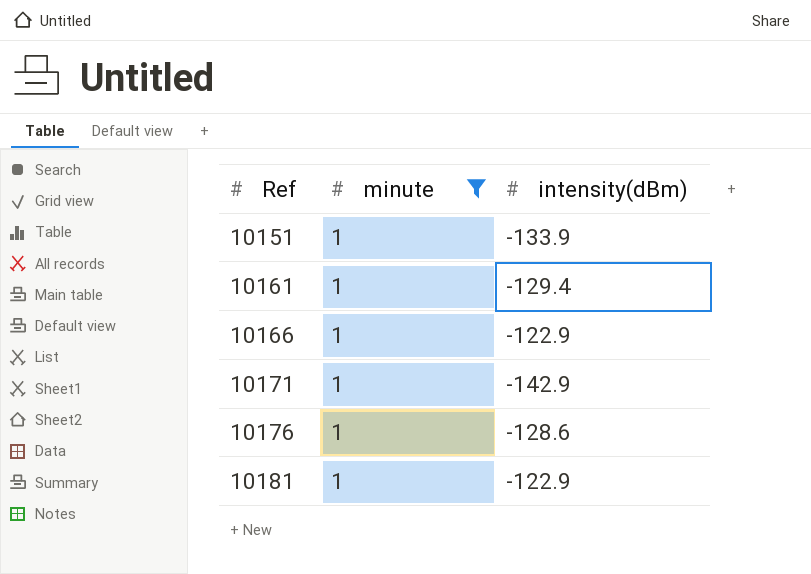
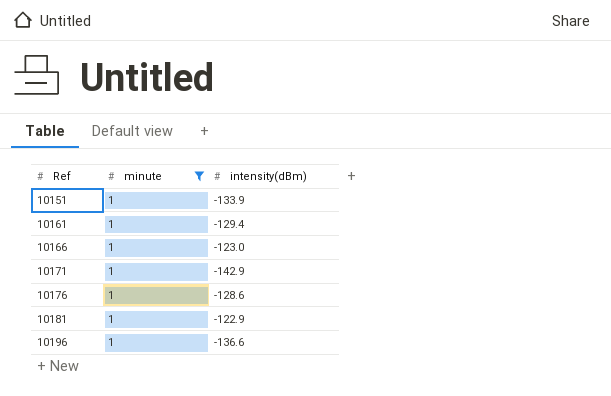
10166 | intensity(dBm): -122.9 -> -123.0
row 10196: none -> 1 | -136.6

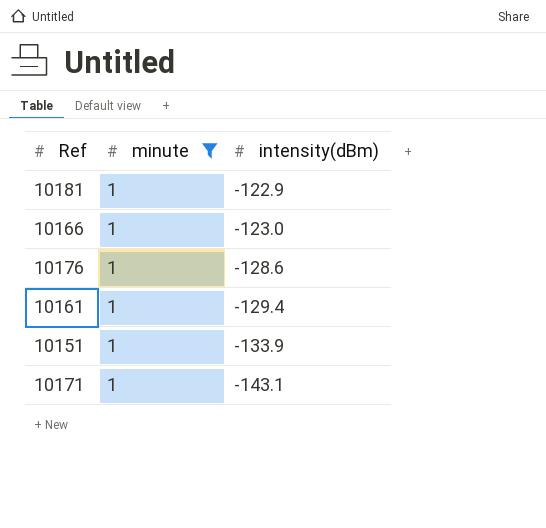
row order: Ref ascending -> intensity(dBm) descending
row 10196: 1 | -136.6 -> none
10171 | intensity(dBm): -142.9 -> -143.1

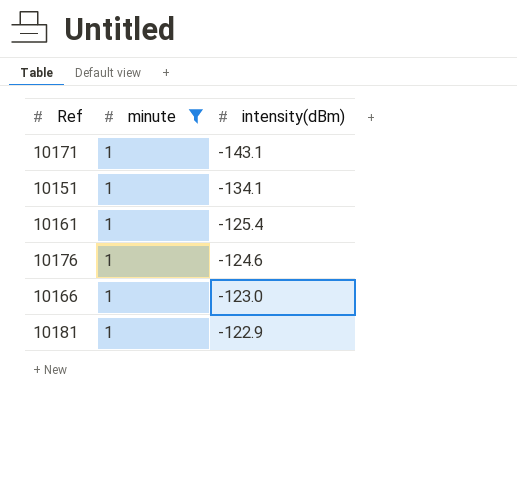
row order: intensity(dBm) descending -> intensity(dBm) ascending
10151 | intensity(dBm): -133.9 -> -134.1
10161 | intensity(dBm): -129.4 -> -125.4
10176 | intensity(dBm): -128.6 -> -124.6

